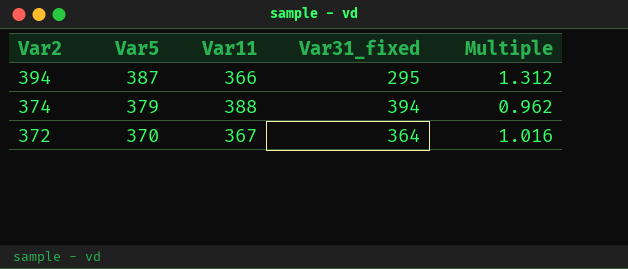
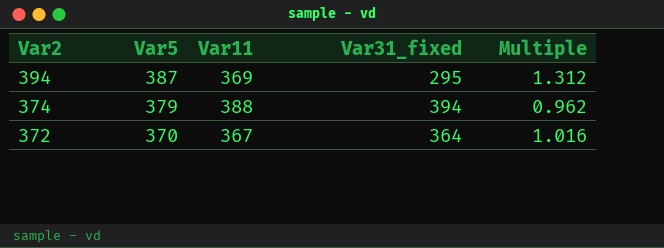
394 | Var11: 366 -> 369

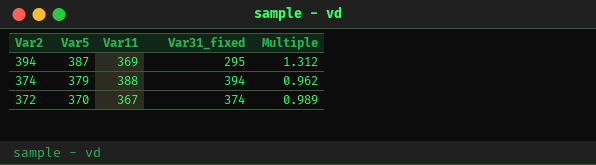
372 | Var31_fixed: 364 -> 374
372 | Multiple: 1.016 -> 0.989

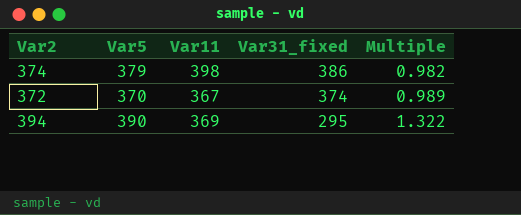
row order: Var2 descending -> Var31_fixed descending
374 | Var11: 388 -> 398
374 | Var31_fixed: 394 -> 386
374 | Multiple: 0.962 -> 0.982
394 | Var5: 387 -> 390
394 | Multiple: 1.312 -> 1.322

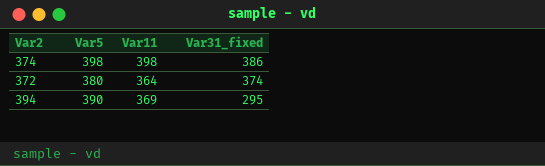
column Multiple | formula: [Var5] / [Var31_fixed] -> none
374 | Var5: 379 -> 398
372 | Var5: 370 -> 380
372 | Var11: 367 -> 364

